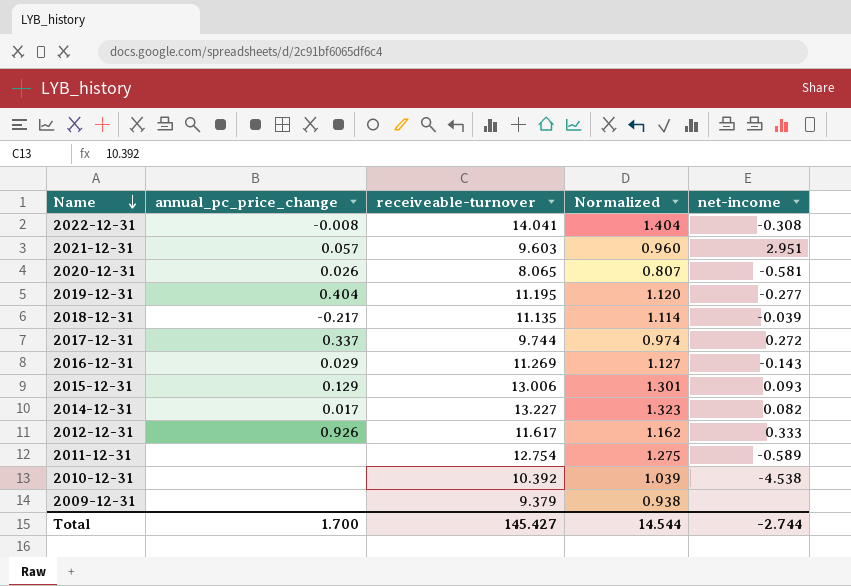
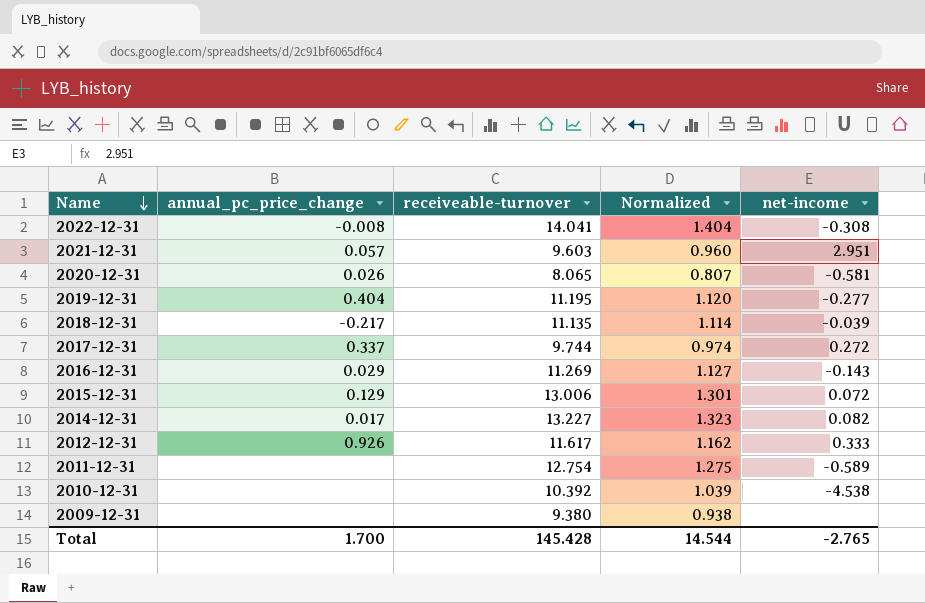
2015-12-31 | net-income: 0.093 -> 0.072
2009-12-31 | receiveable-turnover: 9.379 -> 9.380
Total | receiveable-turnover: 145.427 -> 145.428
Total | net-income: -2.744 -> -2.765

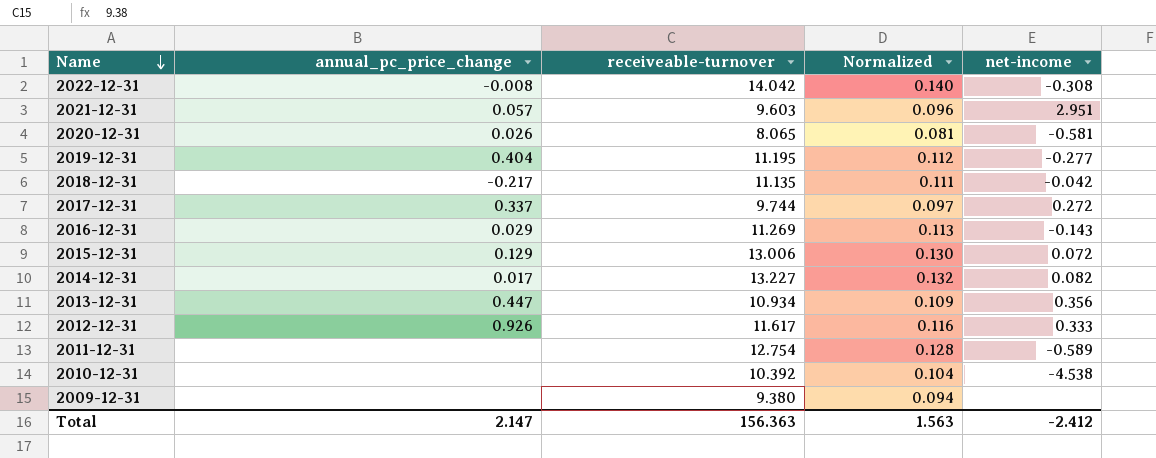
column Normalized | formula: [receiveable-turnover] * 0.1 -> [receiveable-turnover] * 0.01
2022-12-31 | receiveable-turnover: 14.041 -> 14.042
2018-12-31 | net-income: -0.039 -> -0.042
row 2013-12-31: none -> 0.447 | 10.934 | 0.109 | 0.356
Total | annual_pc_price_change: 1.700 -> 2.147
Total | receiveable-turnover: 145.428 -> 156.363
Total | Normalized: 14.544 -> 1.563
Total | net-income: -2.765 -> -2.412

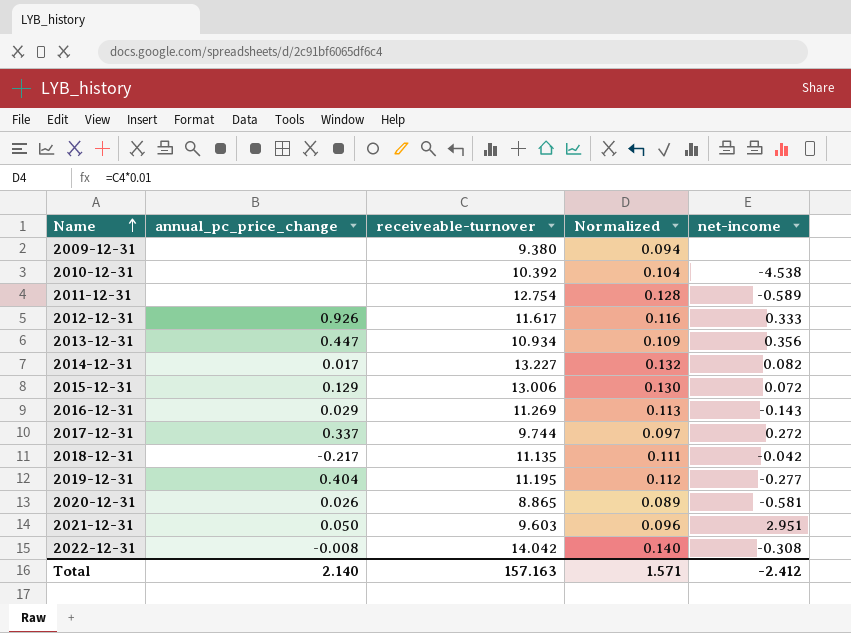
row order: Name descending -> Name ascending
2020-12-31 | receiveable-turnover: 8.065 -> 8.865
2020-12-31 | Normalized: 0.081 -> 0.089
2021-12-31 | annual_pc_price_change: 0.057 -> 0.050
Total | annual_pc_price_change: 2.147 -> 2.140
Total | receiveable-turnover: 156.363 -> 157.163
Total | Normalized: 1.563 -> 1.571

